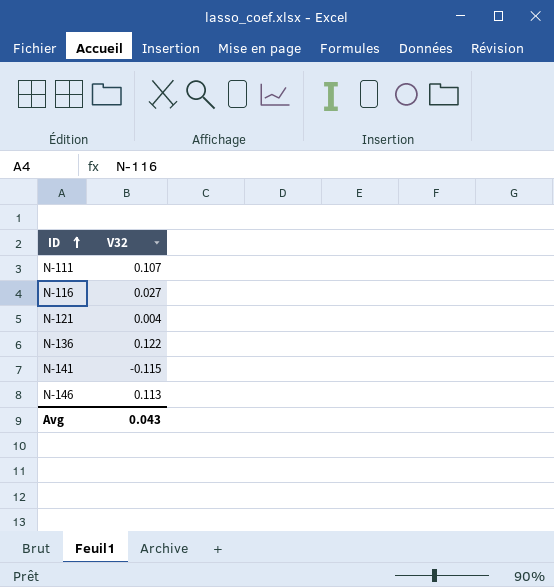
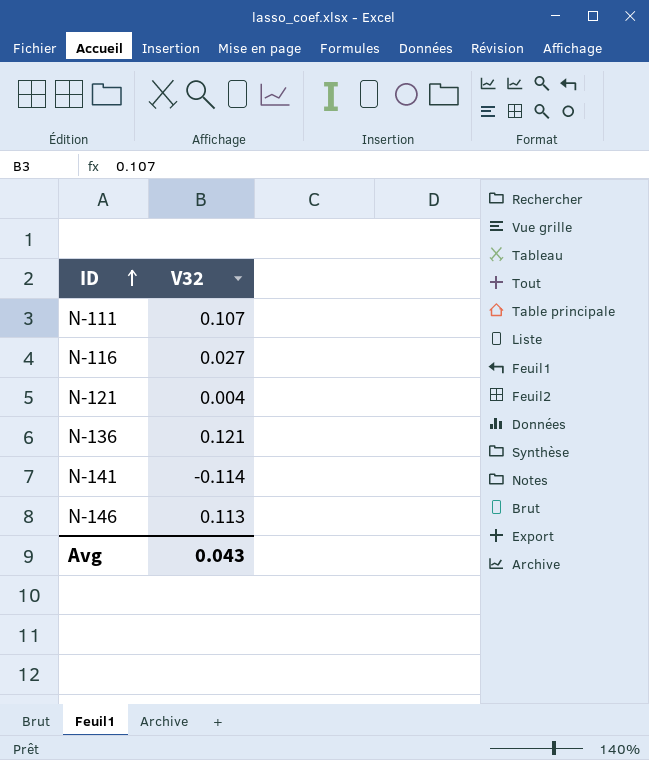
N-136 | V32: 0.122 -> 0.121
N-141 | V32: -0.115 -> -0.114

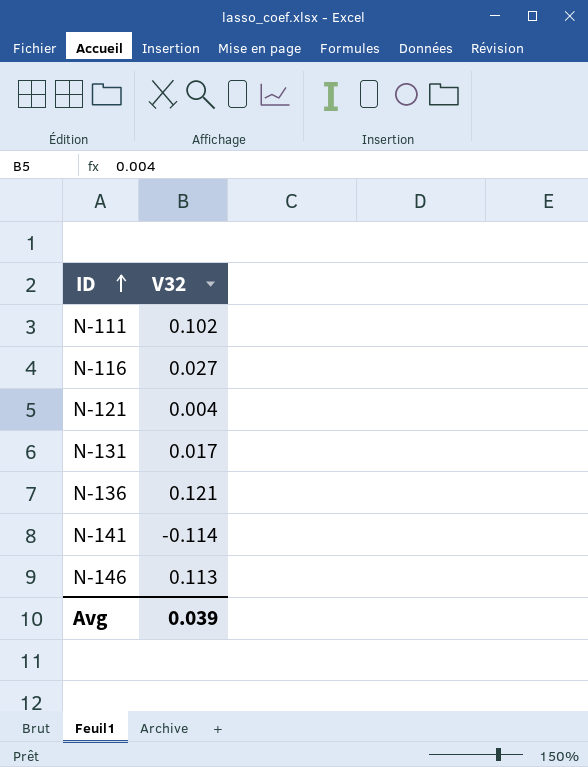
N-111 | V32: 0.107 -> 0.102
row N-131: none -> 0.017
Avg | V32: 0.043 -> 0.039

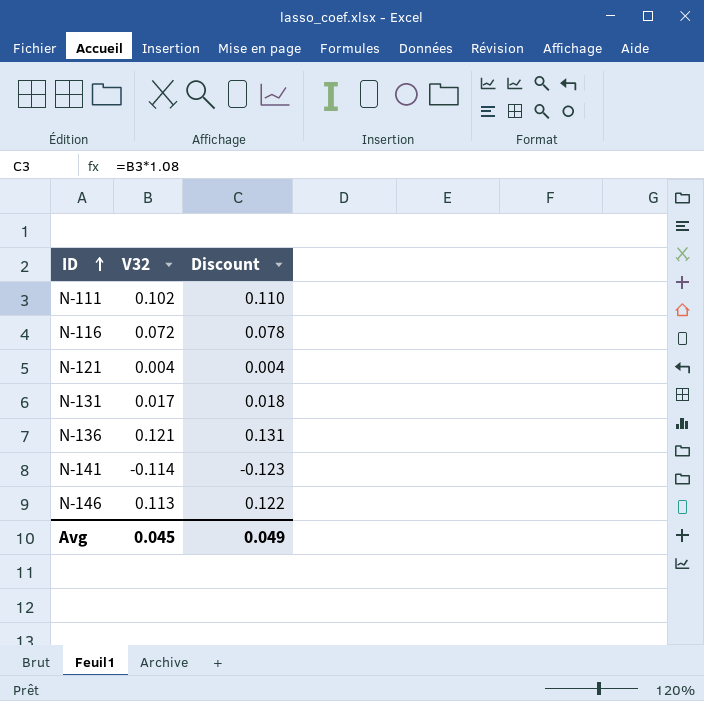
column Discount | formula: none -> [V32] * 1.08
N-116 | V32: 0.027 -> 0.072
Avg | V32: 0.039 -> 0.045

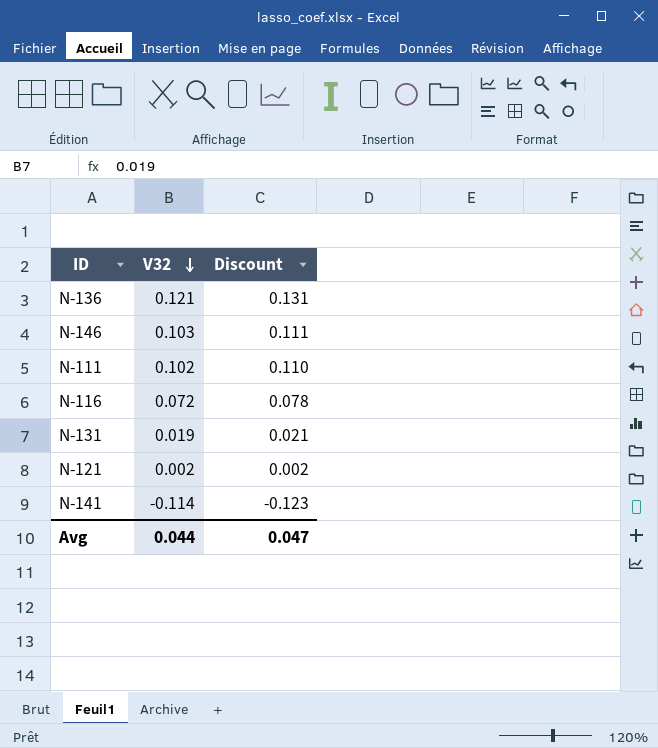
row order: ID ascending -> V32 descending
N-146 | V32: 0.113 -> 0.103
N-146 | Discount: 0.122 -> 0.111
N-131 | V32: 0.017 -> 0.019
N-131 | Discount: 0.018 -> 0.021
N-121 | V32: 0.004 -> 0.002
N-121 | Discount: 0.004 -> 0.002
Avg | V32: 0.045 -> 0.044
Avg | Discount: 0.049 -> 0.047

